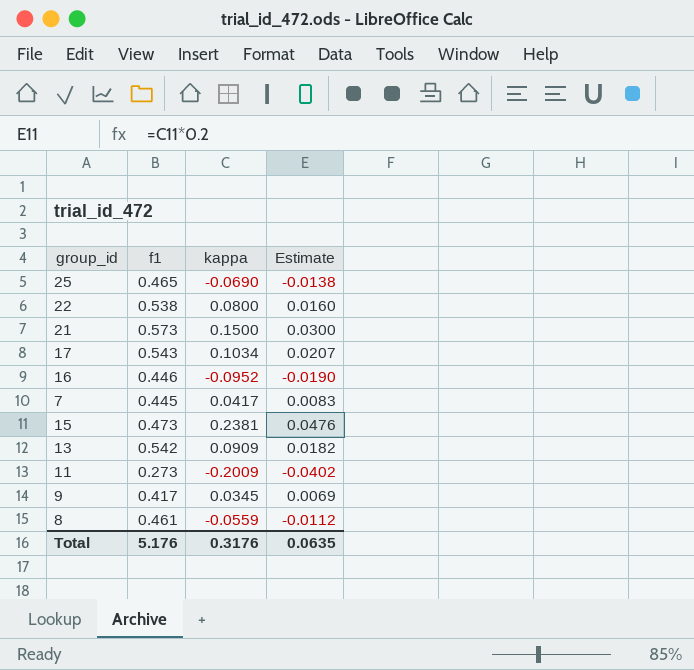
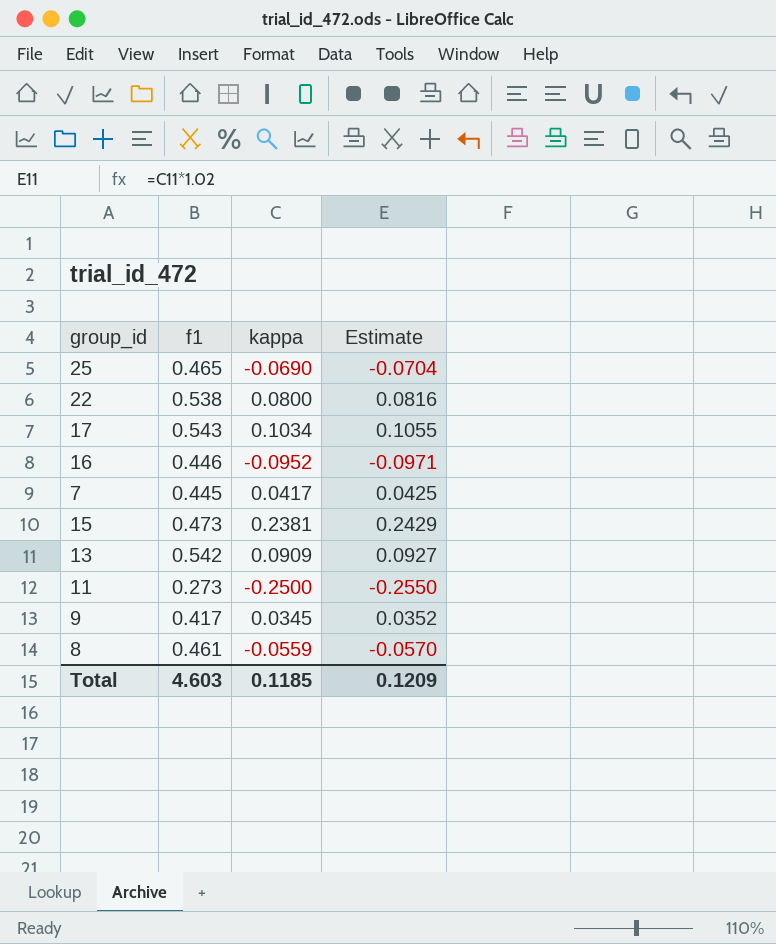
column Estimate | formula: [kappa] * 0.2 -> [kappa] * 1.02
row 21: 0.573 | 0.1500 | 0.0300 -> none
11 | kappa: -0.2009 -> -0.2500
Total | f1: 5.176 -> 4.603
Total | kappa: 0.3176 -> 0.1185
Total | Estimate: 0.0635 -> 0.1209

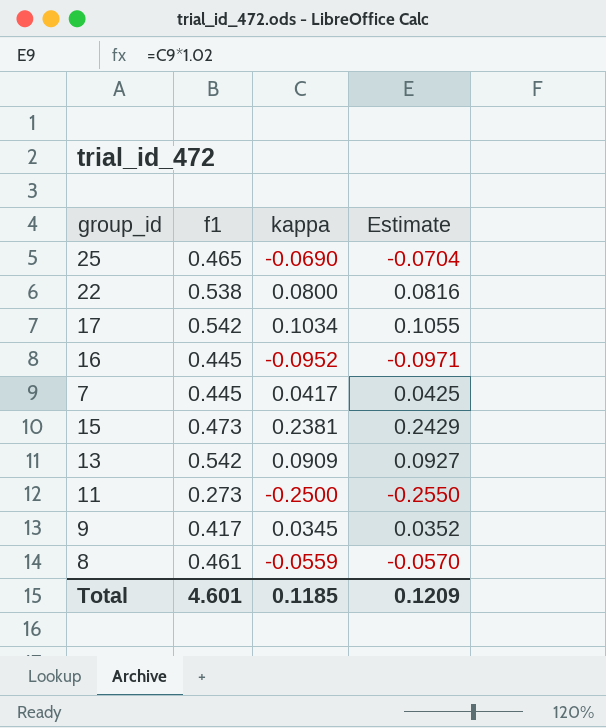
17 | f1: 0.543 -> 0.542
16 | f1: 0.446 -> 0.445
Total | f1: 4.603 -> 4.601

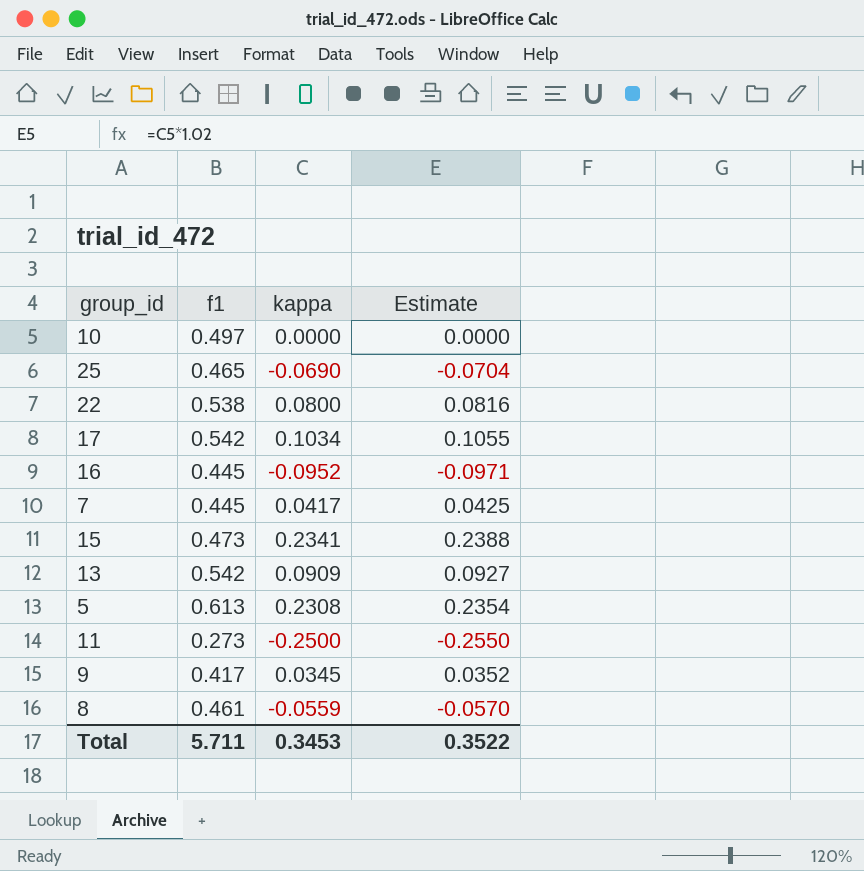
row 10: none -> 0.497 | 0.0000 | 0.0000
15 | kappa: 0.2381 -> 0.2341
15 | Estimate: 0.2429 -> 0.2388
row 5: none -> 0.613 | 0.2308 | 0.2354
Total | f1: 4.601 -> 5.711
Total | kappa: 0.1185 -> 0.3453
Total | Estimate: 0.1209 -> 0.3522

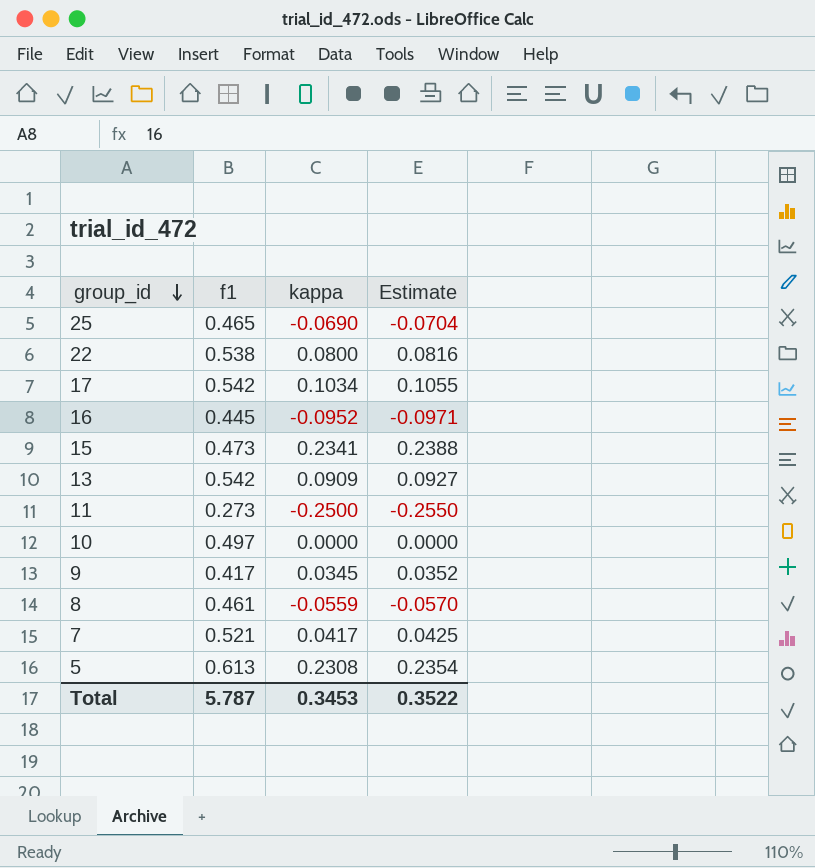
row order: none -> group_id descending
7 | f1: 0.445 -> 0.521
Total | f1: 5.711 -> 5.787

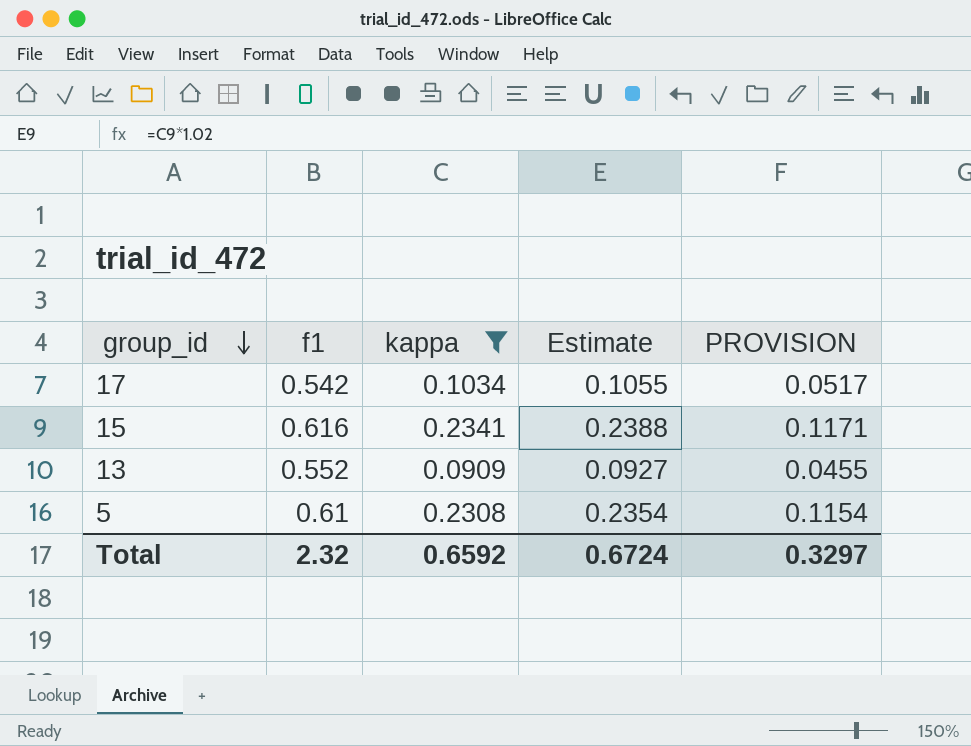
filter: none -> kappa >= 0.0909
column PROVISION | formula: none -> [kappa] * 0.5
15 | f1: 0.473 -> 0.616
13 | f1: 0.542 -> 0.552
5 | f1: 0.613 -> 0.61
Total | f1: 5.787 -> 2.32
Total | kappa: 0.3453 -> 0.6592
Total | Estimate: 0.3522 -> 0.6724

